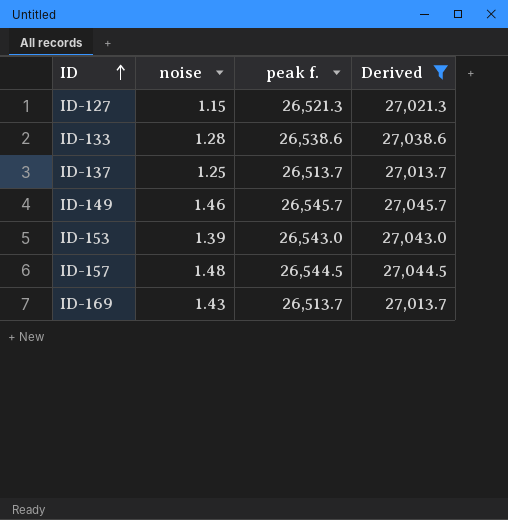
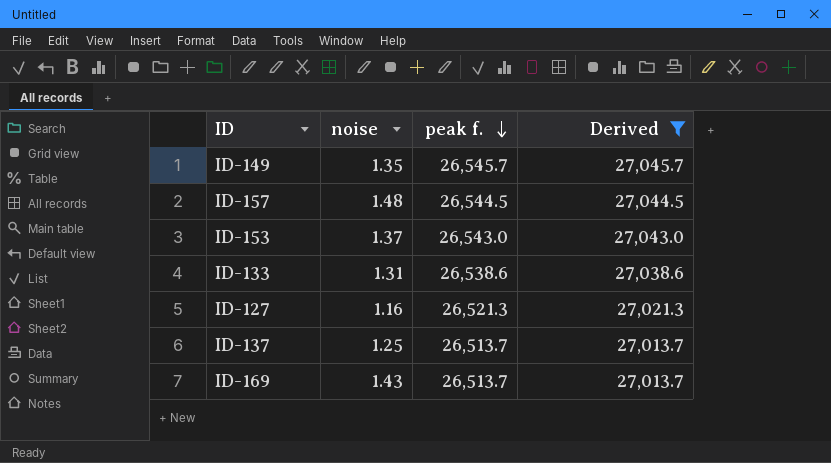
row order: ID ascending -> peak f. descending
ID-149 | noise: 1.46 -> 1.35
ID-153 | noise: 1.39 -> 1.37
ID-133 | noise: 1.28 -> 1.31
ID-127 | noise: 1.15 -> 1.16

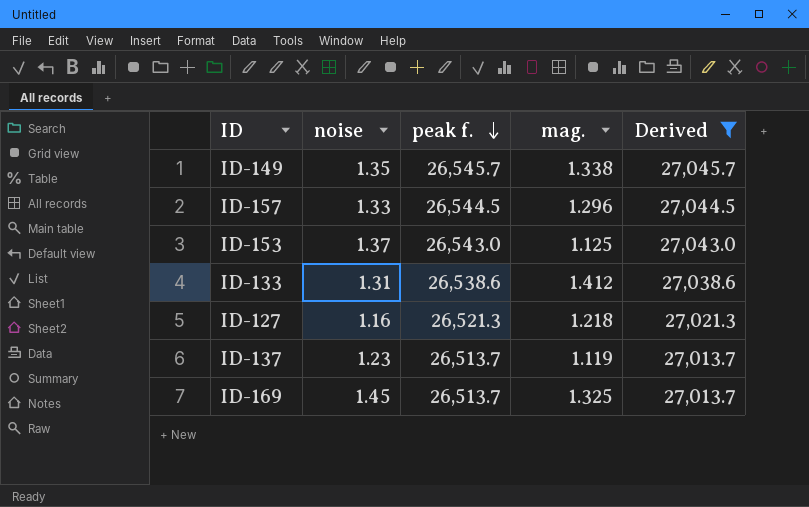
column mag. | position: none -> 4
ID-157 | noise: 1.48 -> 1.33
ID-137 | noise: 1.25 -> 1.23
ID-169 | noise: 1.43 -> 1.45

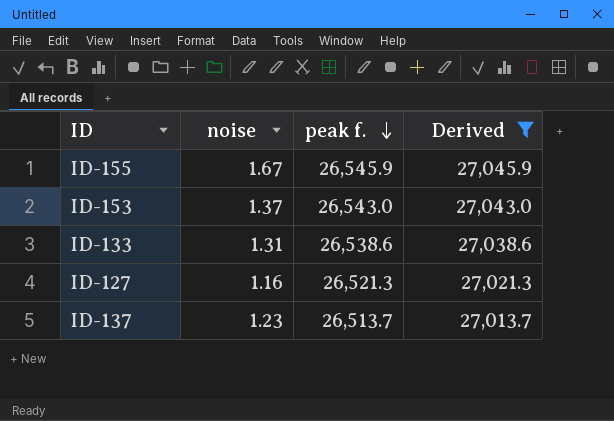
column mag. | position: 4 -> none
row ID-149: 1.35 | 26,545.7 | 1.338 | 27,045.7 -> none
row ID-157: 1.33 | 26,544.5 | 1.296 | 27,044.5 -> none
row ID-169: 1.45 | 26,513.7 | 1.325 | 27,013.7 -> none
row ID-155: none -> 1.67 | 26,545.9 | 27,045.9

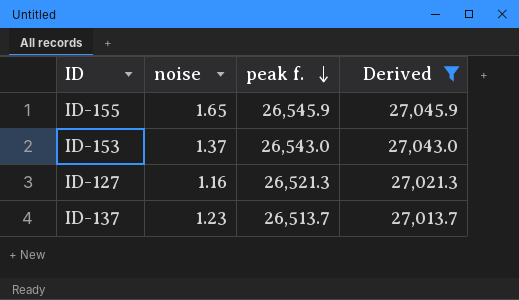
row ID-133: 1.31 | 26,538.6 | 27,038.6 -> none
ID-155 | noise: 1.67 -> 1.65

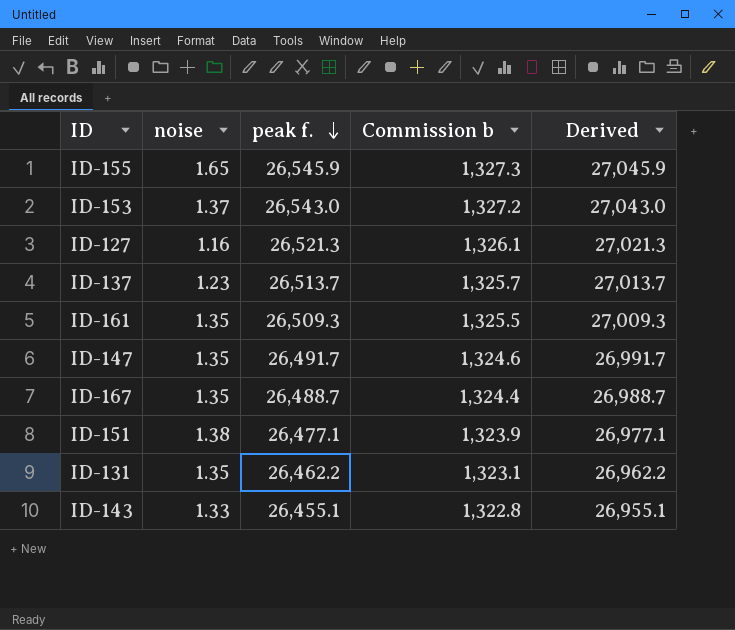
filter: Derived >= 27,013.7 -> none
column Commission b | formula: none -> [peak f.] * 0.05

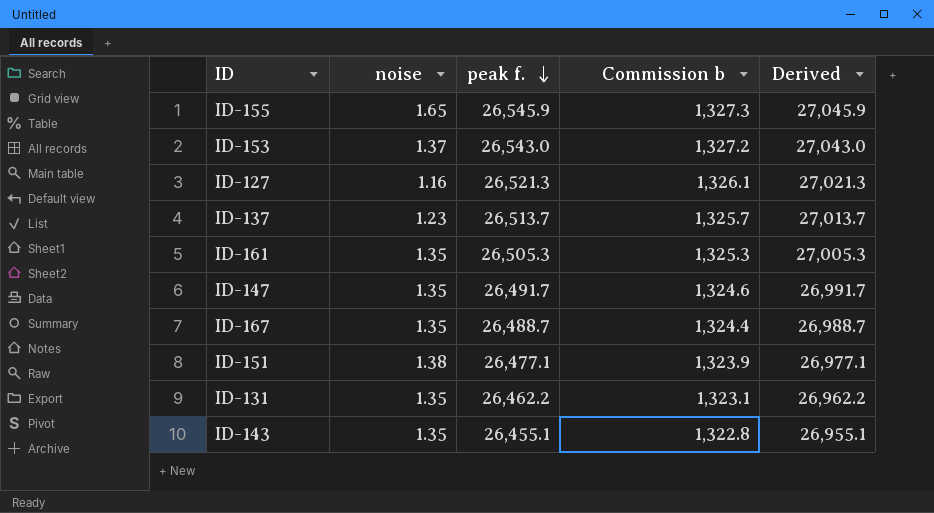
ID-161 | peak f.: 26,509.3 -> 26,505.3
ID-161 | Commission b: 1,325.5 -> 1,325.3
ID-161 | Derived: 27,009.3 -> 27,005.3
ID-143 | noise: 1.33 -> 1.35

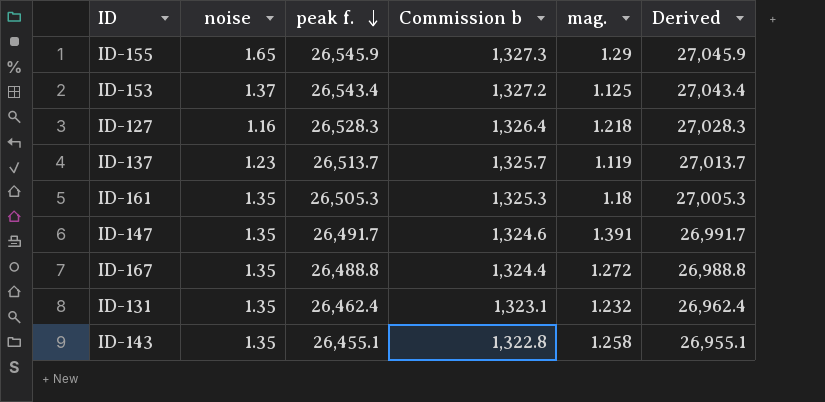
column mag. | position: none -> 5
row ID-151: 1.38 | 26,477.1 | 1,323.9 | 26,977.1 -> none
ID-153 | peak f.: 26,543.0 -> 26,543.4
ID-153 | Derived: 27,043.0 -> 27,043.4
ID-127 | peak f.: 26,521.3 -> 26,528.3
ID-127 | Commission b: 1,326.1 -> 1,326.4
ID-127 | Derived: 27,021.3 -> 27,028.3
ID-167 | peak f.: 26,488.7 -> 26,488.8
ID-167 | Derived: 26,988.7 -> 26,988.8
ID-131 | peak f.: 26,462.2 -> 26,462.4
ID-131 | Derived: 26,962.2 -> 26,962.4

